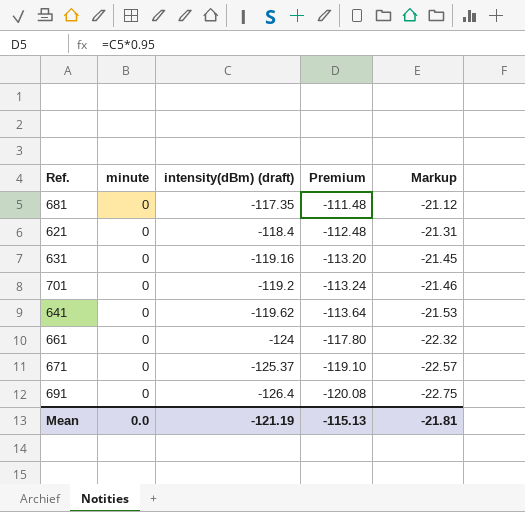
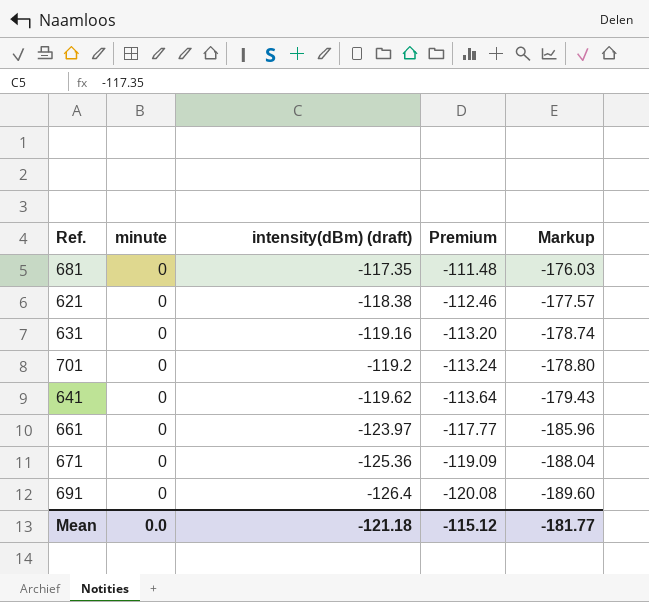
column Markup | formula: [intensity(dBm) (draft)] * 0.18 -> [intensity(dBm) (draft)] * 1.5
621 | intensity(dBm) (draft): -118.4 -> -118.38
621 | Premium: -112.48 -> -112.46
661 | intensity(dBm) (draft): -124 -> -123.97
661 | Premium: -117.80 -> -117.77
671 | intensity(dBm) (draft): -125.37 -> -125.36
671 | Premium: -119.10 -> -119.09
Mean | intensity(dBm) (draft): -121.19 -> -121.18
Mean | Premium: -115.13 -> -115.12
Mean | Markup: -21.81 -> -181.77

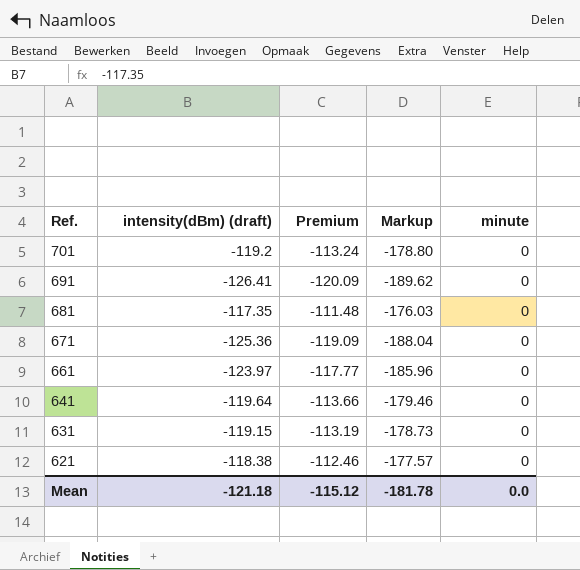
row order: intensity(dBm) (draft) descending -> Ref. descending
column minute | position: 2 -> 5
691 | intensity(dBm) (draft): -126.4 -> -126.41
691 | Premium: -120.08 -> -120.09
691 | Markup: -189.60 -> -189.62
641 | intensity(dBm) (draft): -119.62 -> -119.64
641 | Premium: -113.64 -> -113.66
641 | Markup: -179.43 -> -179.46
631 | intensity(dBm) (draft): -119.16 -> -119.15
631 | Premium: -113.20 -> -113.19
631 | Markup: -178.74 -> -178.73
Mean | Markup: -181.77 -> -181.78

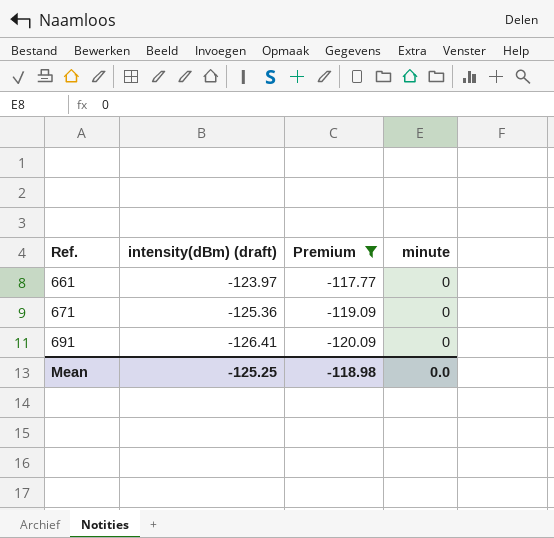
filter: none -> Premium <= -117.77
row order: Ref. descending -> Ref. ascending
column Markup | formula: [intensity(dBm) (draft)] * 1.5 -> none
Mean | intensity(dBm) (draft): -121.18 -> -125.25
Mean | Premium: -115.12 -> -118.98

